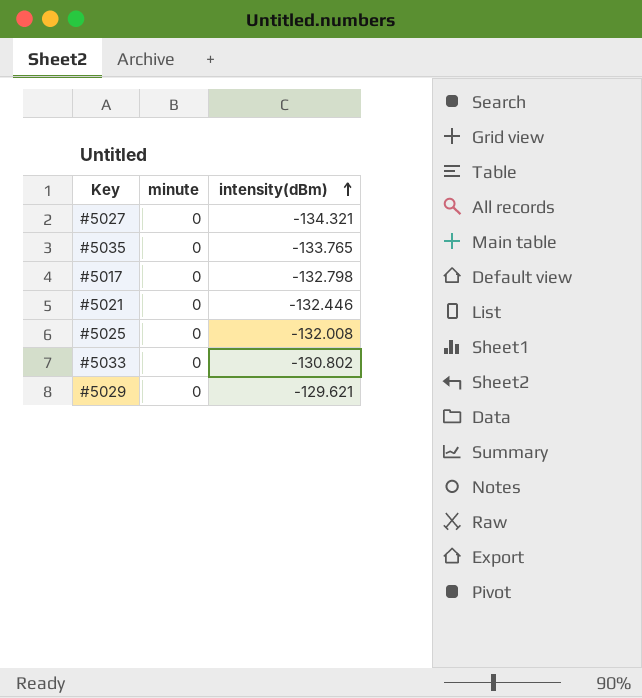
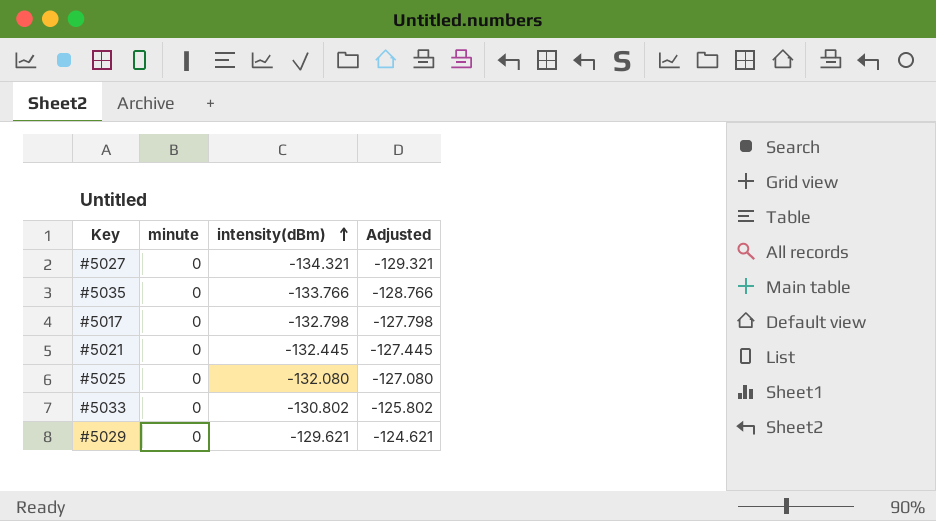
column Adjusted | formula: none -> [intensity(dBm)] + 5
#5035 | intensity(dBm): -133.765 -> -133.766
#5021 | intensity(dBm): -132.446 -> -132.445
#5025 | intensity(dBm): -132.008 -> -132.080

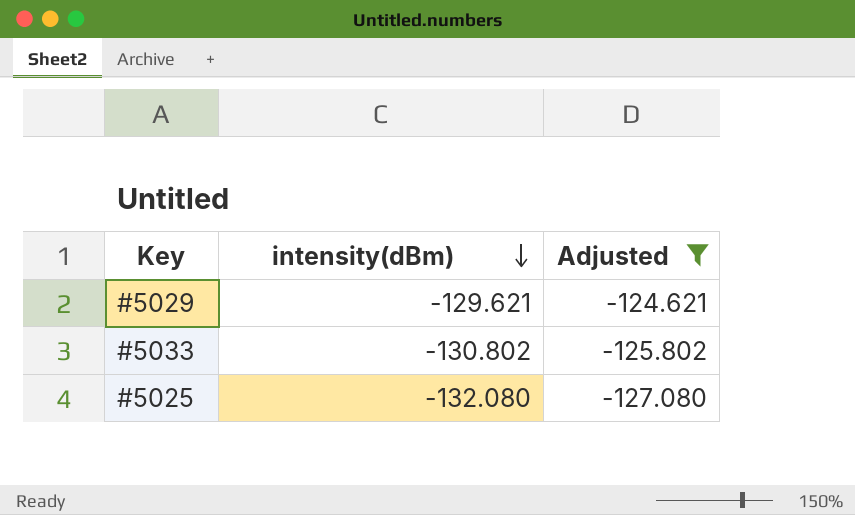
filter: none -> Adjusted >= -127.080
row order: intensity(dBm) ascending -> intensity(dBm) descending
column minute | position: 2 -> none

